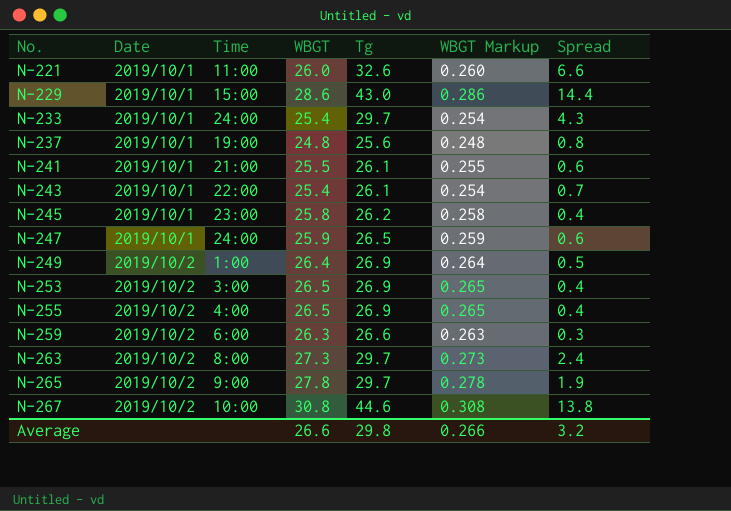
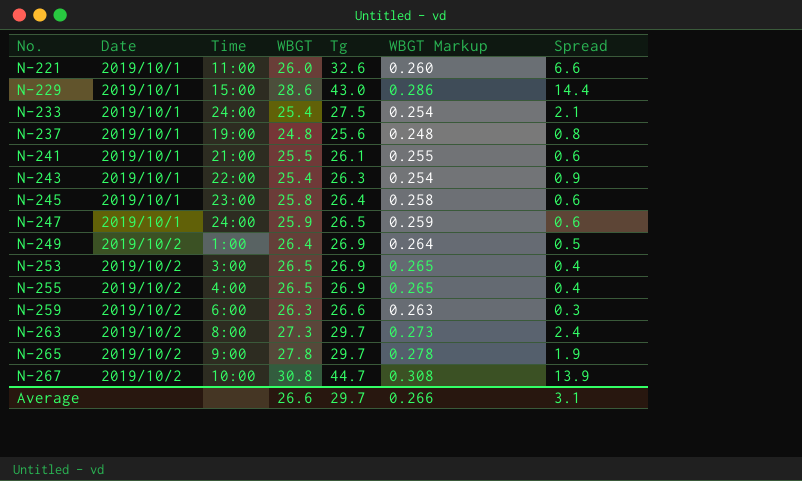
N-233 | Tg: 29.7 -> 27.5
N-233 | Spread: 4.3 -> 2.1
N-243 | Tg: 26.1 -> 26.3
N-243 | Spread: 0.7 -> 0.9
N-245 | Tg: 26.2 -> 26.4
N-245 | Spread: 0.4 -> 0.6
N-267 | Tg: 44.6 -> 44.7
N-267 | Spread: 13.8 -> 13.9
Average | Tg: 29.8 -> 29.7
Average | Spread: 3.2 -> 3.1

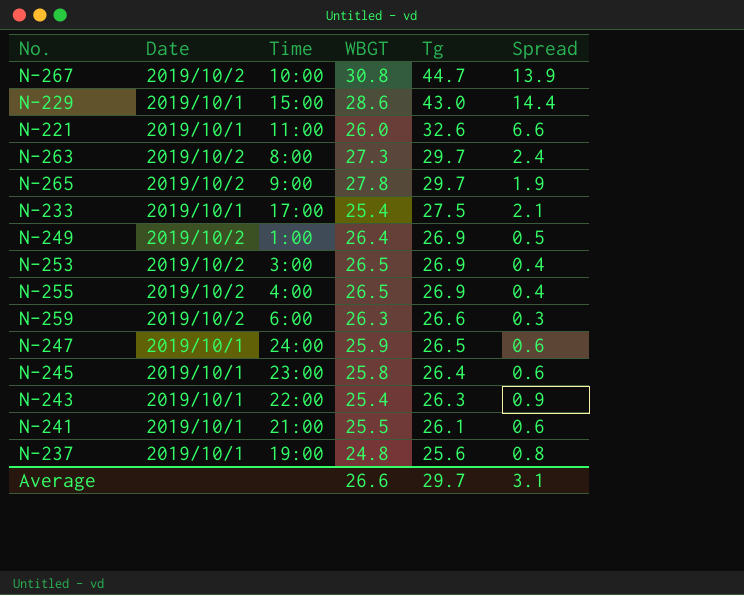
row order: No. ascending -> Tg descending
column WBGT Markup | formula: [WBGT] * 0.01 -> none
N-233 | Time: 24:00 -> 17:00

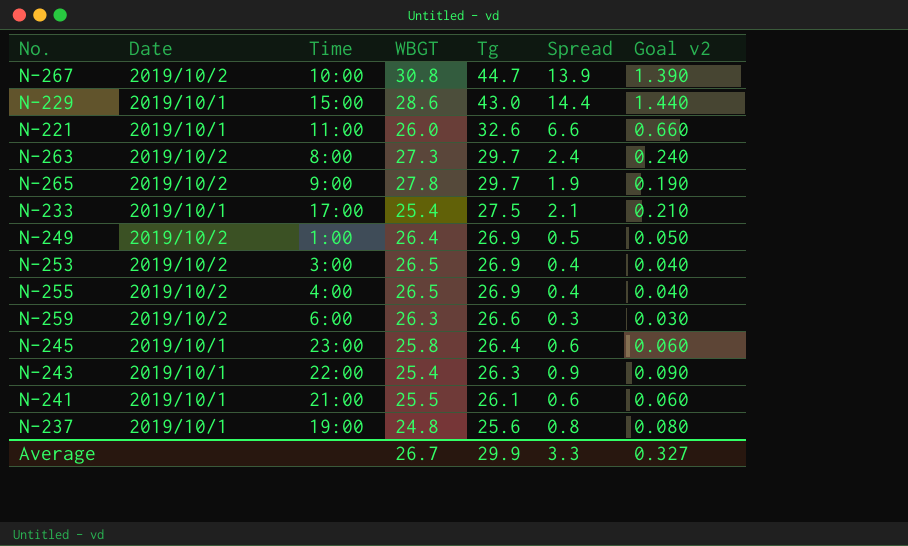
column Goal v2 | formula: none -> [Spread] * 0.1
row N-247: 2019/10/1 | 24:00 | 25.9 | 26.5 | 0.6 -> none
Average | WBGT: 26.6 -> 26.7
Average | Tg: 29.7 -> 29.9
Average | Spread: 3.1 -> 3.3

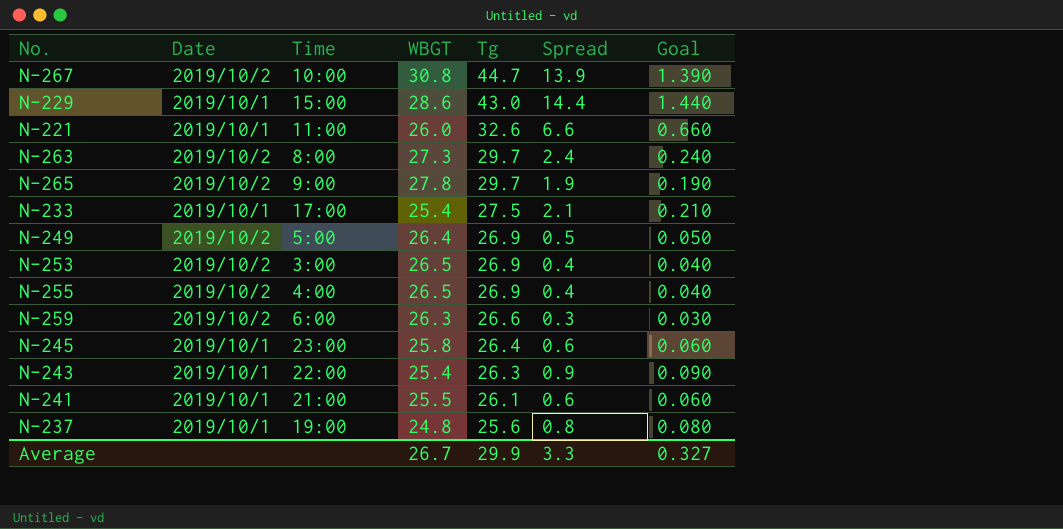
column name: Goal v2 -> Goal
N-249 | Time: 1:00 -> 5:00

